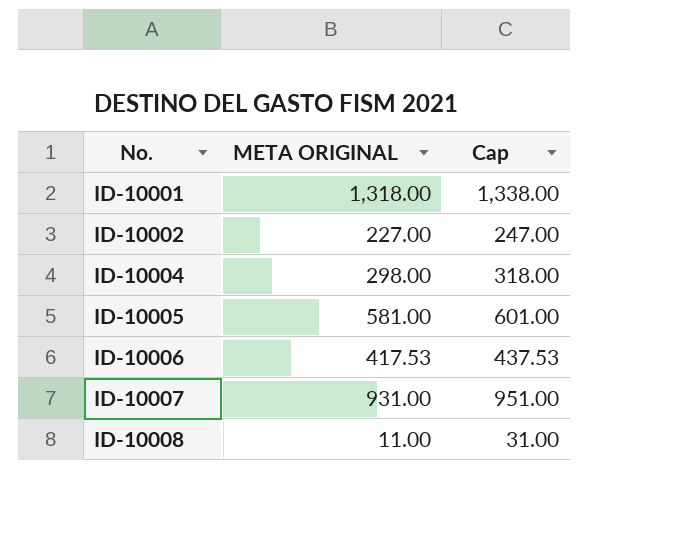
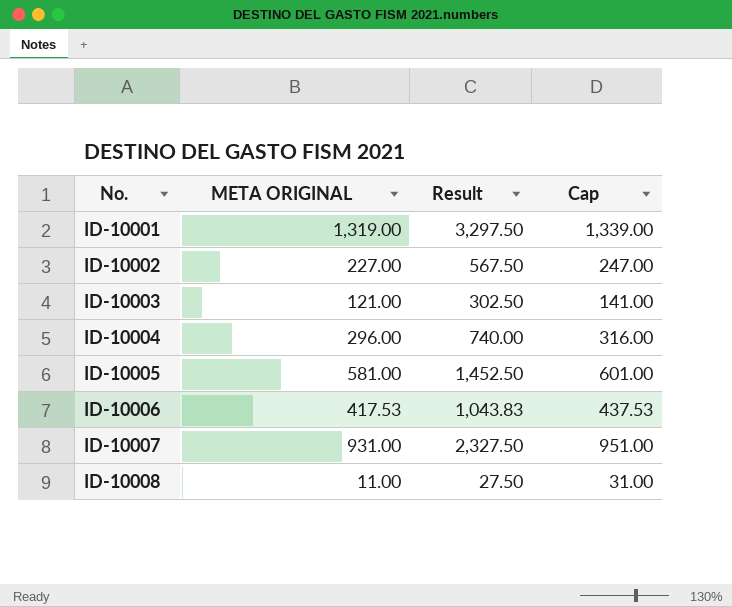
column Result | formula: none -> [META ORIGINAL] * 2.5
ID-10001 | META ORIGINAL: 1,318.00 -> 1,319.00
ID-10001 | Cap: 1,338.00 -> 1,339.00
row ID-10003: none -> 121.00 | 302.50 | 141.00
ID-10004 | META ORIGINAL: 298.00 -> 296.00
ID-10004 | Cap: 318.00 -> 316.00

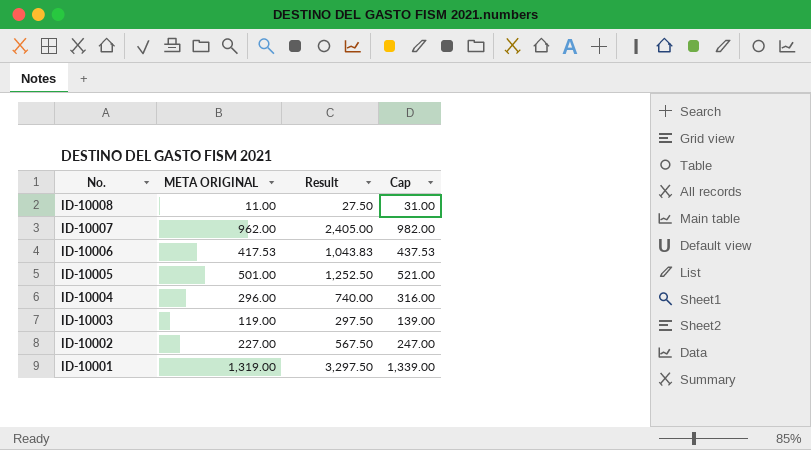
row order: No. ascending -> No. descending
ID-10007 | META ORIGINAL: 931.00 -> 962.00
ID-10007 | Result: 2,327.50 -> 2,405.00
ID-10007 | Cap: 951.00 -> 982.00
ID-10005 | META ORIGINAL: 581.00 -> 501.00
ID-10005 | Result: 1,452.50 -> 1,252.50
ID-10005 | Cap: 601.00 -> 521.00
ID-10003 | META ORIGINAL: 121.00 -> 119.00
ID-10003 | Result: 302.50 -> 297.50
ID-10003 | Cap: 141.00 -> 139.00

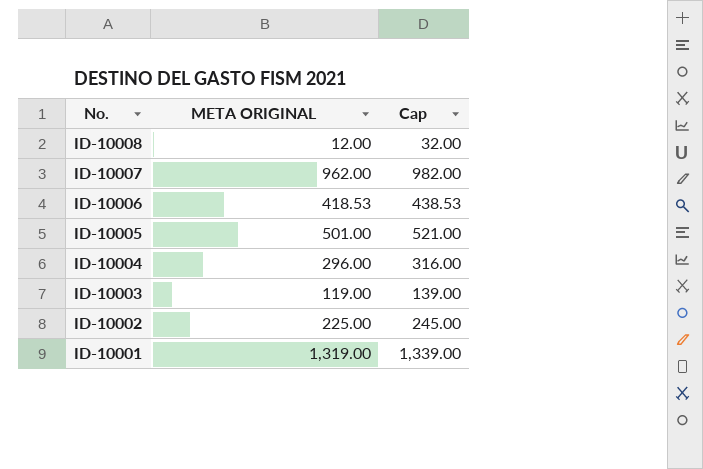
column Result | formula: [META ORIGINAL] * 2.5 -> none
ID-10008 | META ORIGINAL: 11.00 -> 12.00
ID-10008 | Cap: 31.00 -> 32.00
ID-10006 | META ORIGINAL: 417.53 -> 418.53
ID-10006 | Cap: 437.53 -> 438.53
ID-10002 | META ORIGINAL: 227.00 -> 225.00
ID-10002 | Cap: 247.00 -> 245.00

